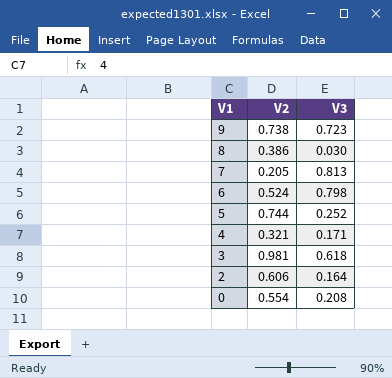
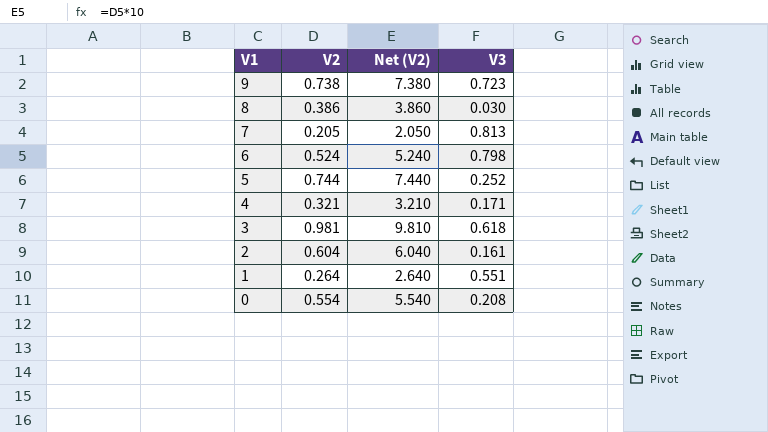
column Net (V2) | formula: none -> [V2] * 10
2 | V2: 0.606 -> 0.604
2 | V3: 0.164 -> 0.161
row 1: none -> 0.264 | 2.640 | 0.551

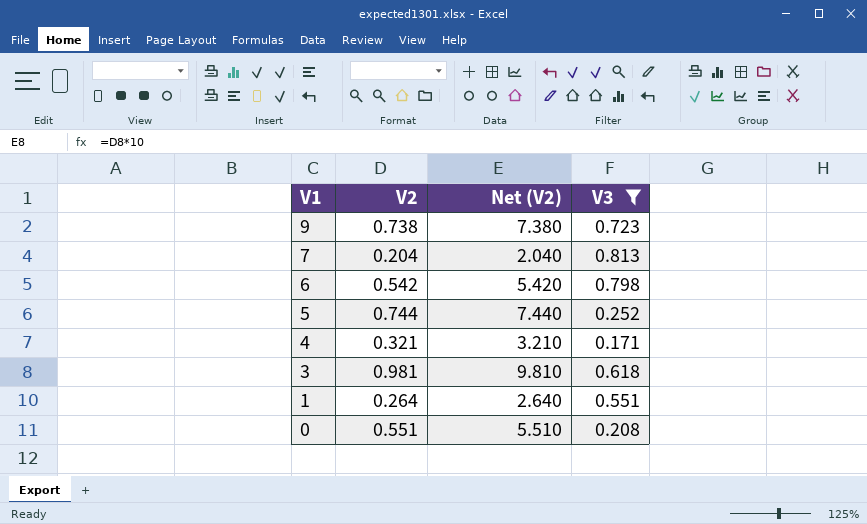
filter: none -> V3 >= 0.171
7 | V2: 0.205 -> 0.204
7 | Net (V2): 2.050 -> 2.040
6 | V2: 0.524 -> 0.542
6 | Net (V2): 5.240 -> 5.420
0 | V2: 0.554 -> 0.551
0 | Net (V2): 5.540 -> 5.510

